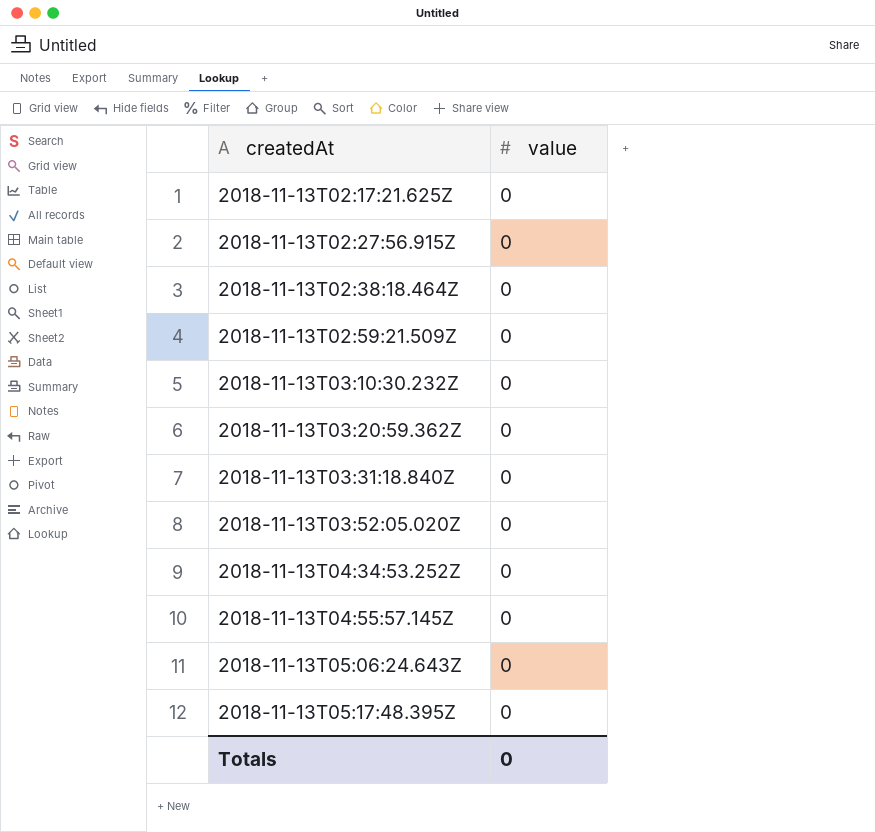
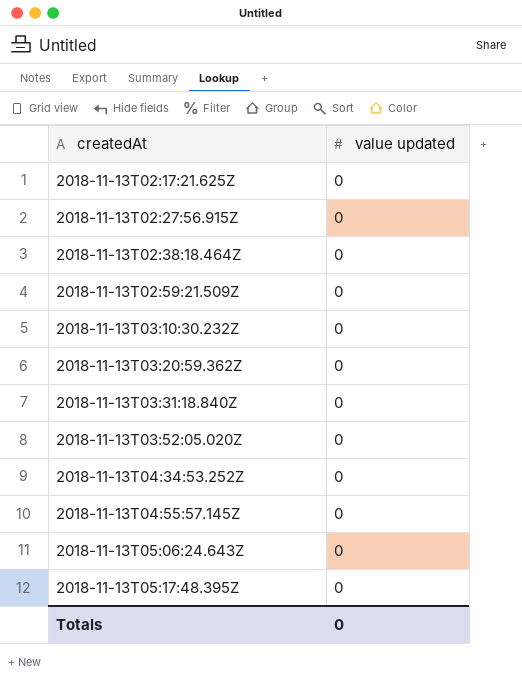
column name: value -> value updated

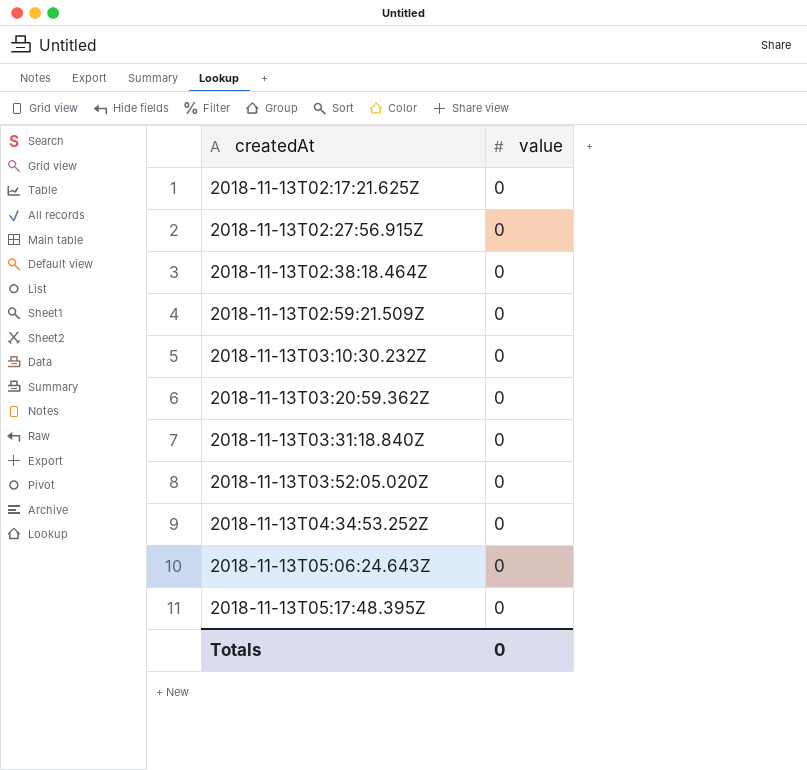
column name: value updated -> value
row 2018-11-13T04:55:57.145Z: 0 -> none

